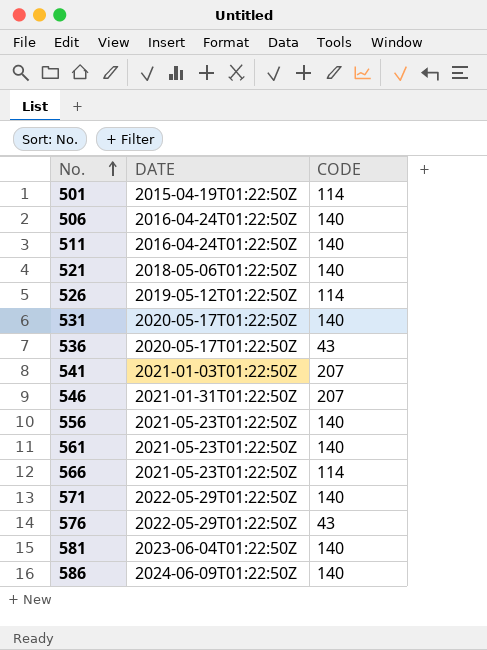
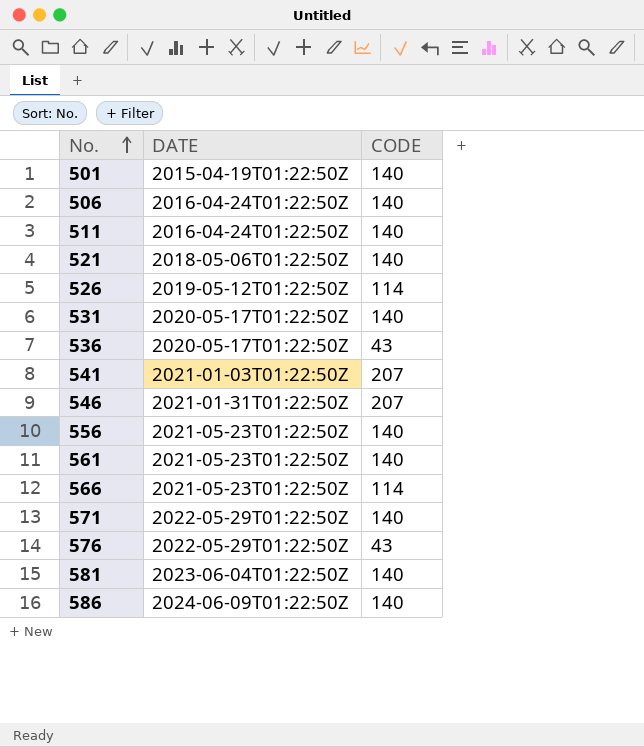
501 | CODE: 114 -> 140

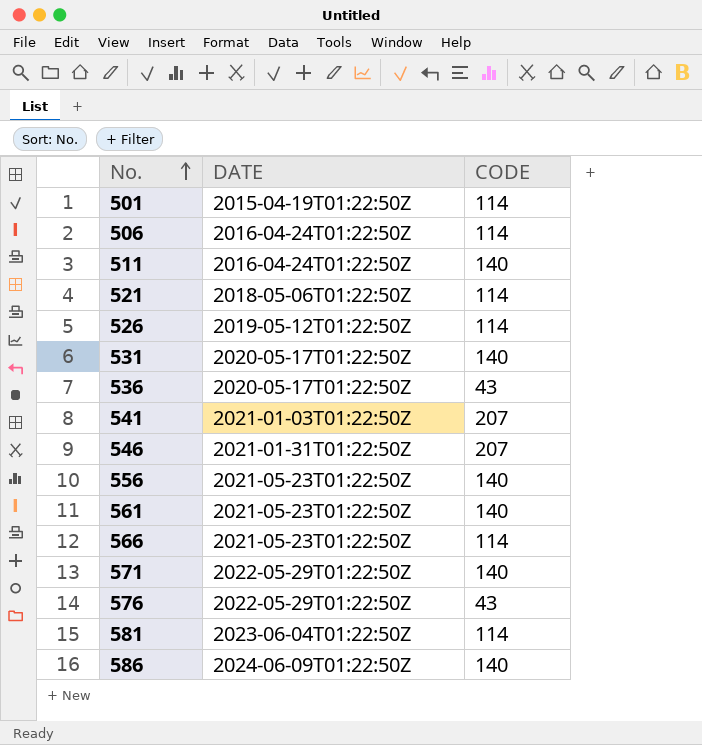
501 | CODE: 140 -> 114
506 | CODE: 140 -> 114
521 | CODE: 140 -> 114
581 | CODE: 140 -> 114

